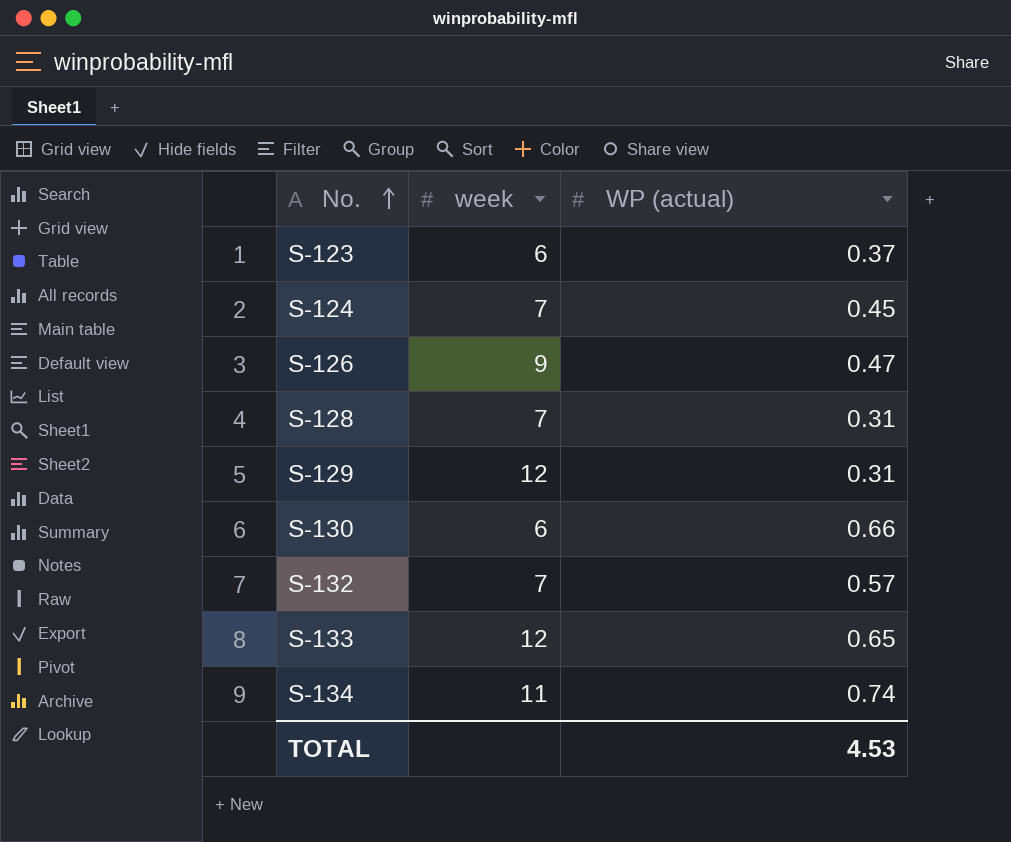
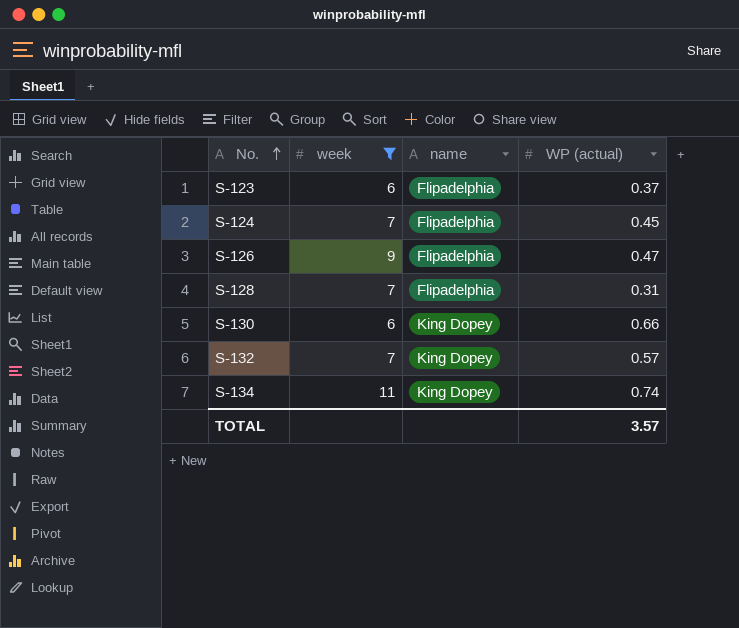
filter: none -> week != 12
column name | position: none -> 3
TOTAL | WP (actual): 4.53 -> 3.57

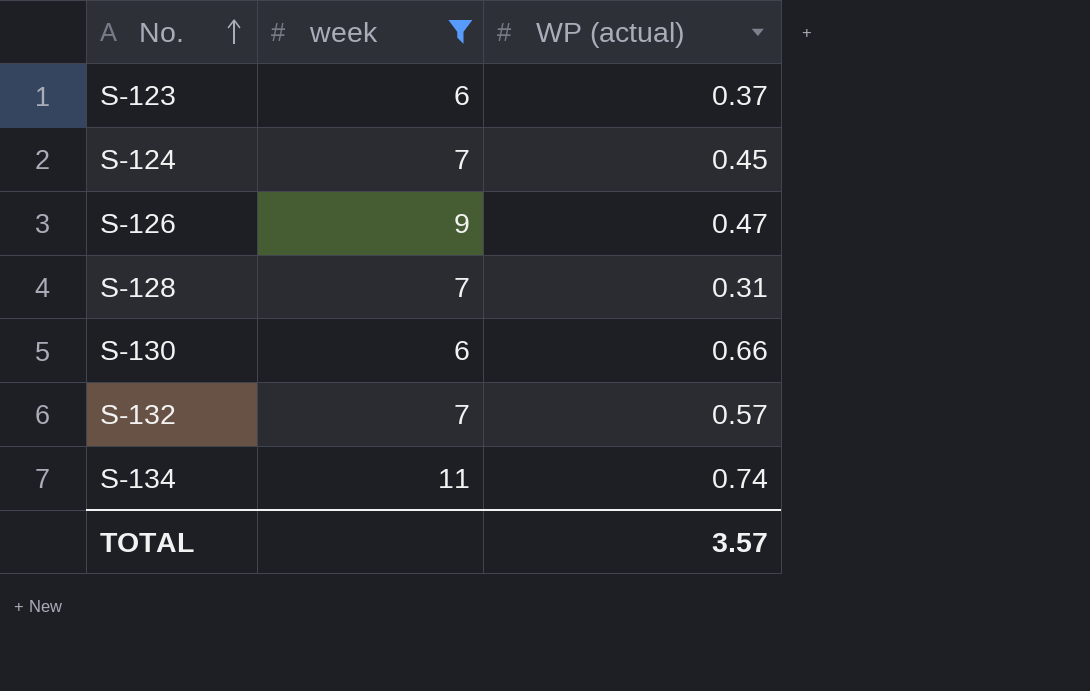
column name | position: 3 -> none

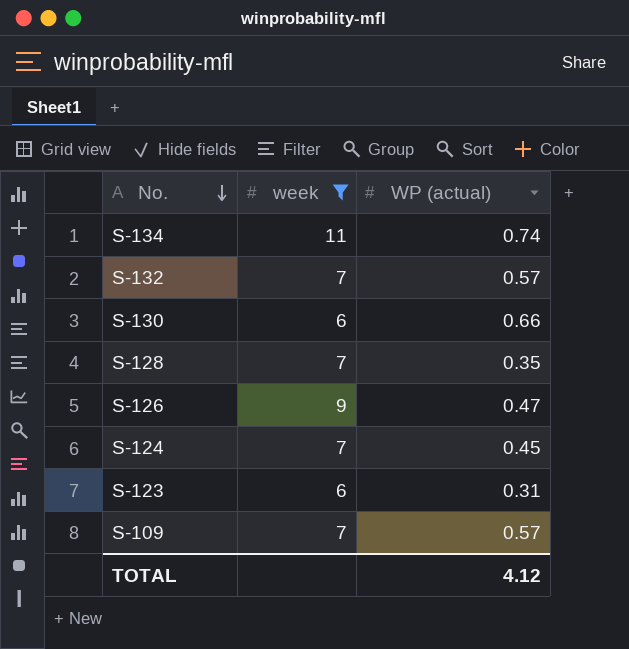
row order: No. ascending -> No. descending
S-128 | WP (actual): 0.31 -> 0.35
S-123 | WP (actual): 0.37 -> 0.31
row S-109: none -> 7 | 0.57
TOTAL | WP (actual): 3.57 -> 4.12

